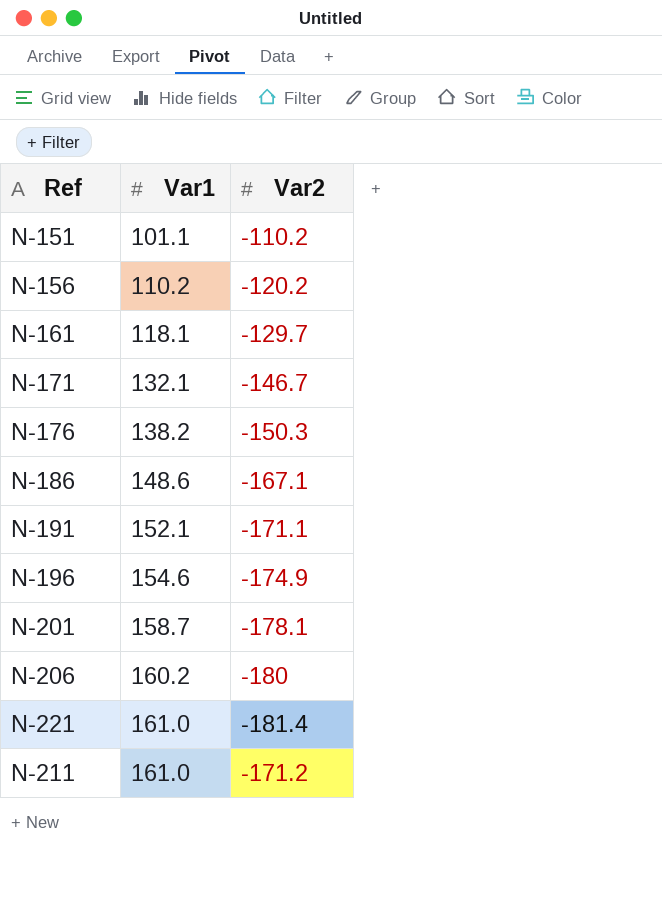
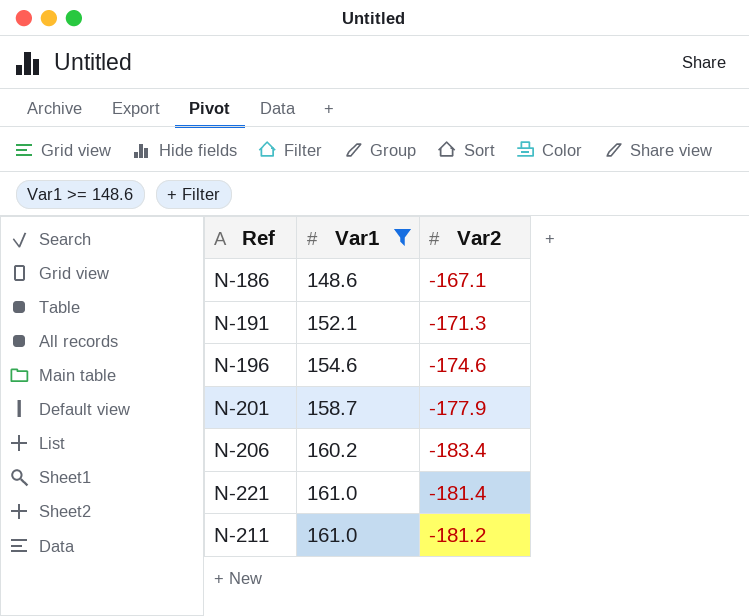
filter: none -> Var1 >= 148.6
N-191 | Var2: -171.1 -> -171.3
N-196 | Var2: -174.9 -> -174.6
N-201 | Var2: -178.1 -> -177.9
N-206 | Var2: -180 -> -183.4
N-211 | Var2: -171.2 -> -181.2

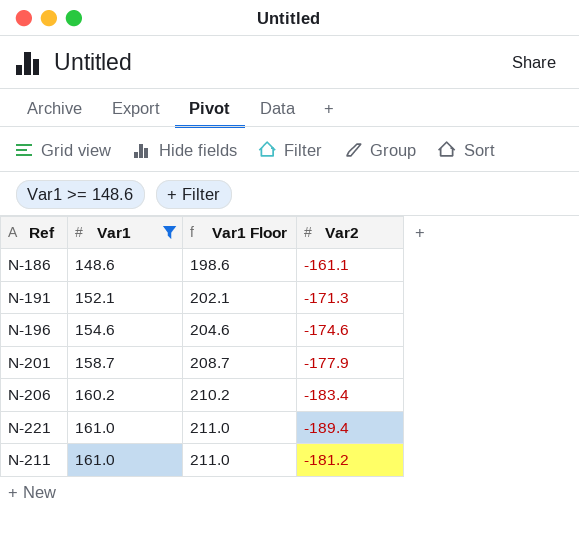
column Var1 Floor | formula: none -> [Var1] + 50
N-186 | Var2: -167.1 -> -161.1
N-221 | Var2: -181.4 -> -189.4

